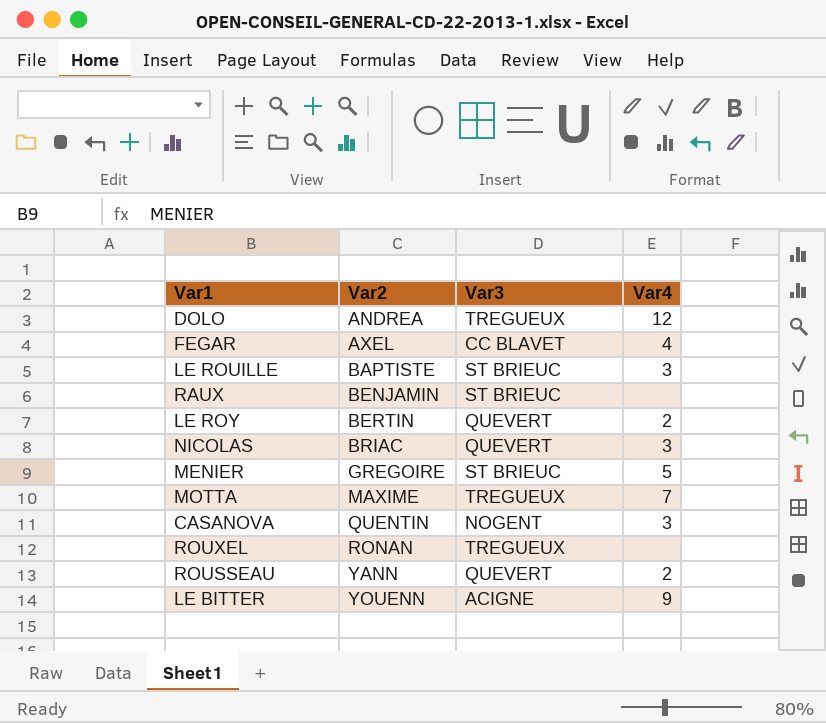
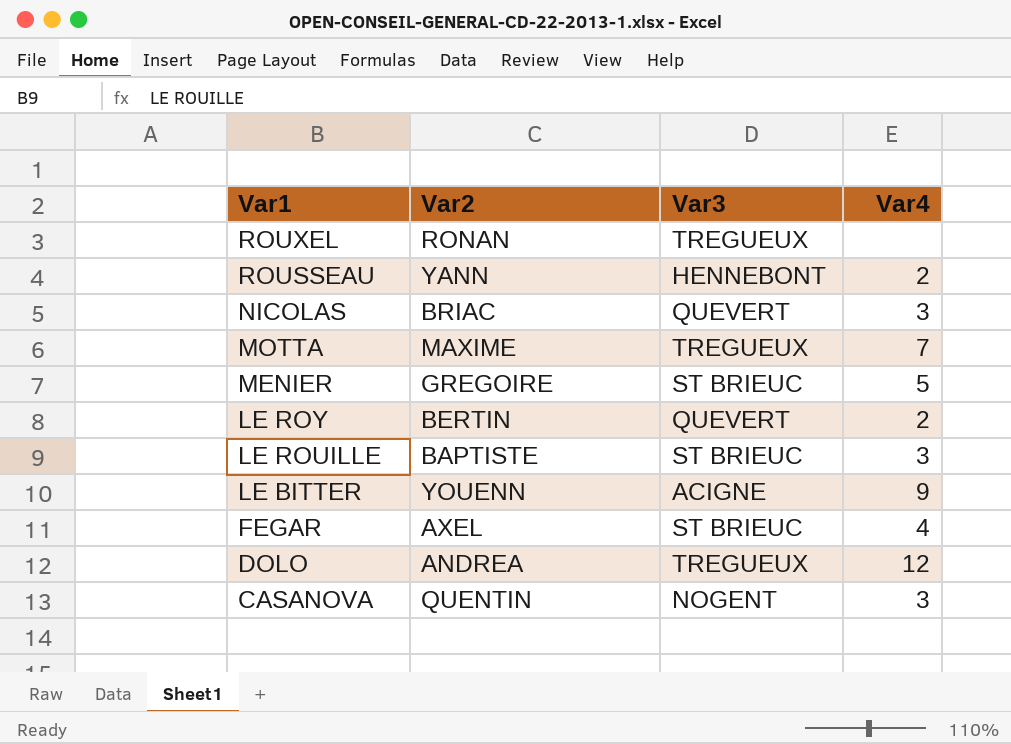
row order: Var2 ascending -> Var1 descending
row RAUX: BENJAMIN | ST BRIEUC | none -> none
ROUSSEAU | Var3: QUEVERT -> HENNEBONT
FEGAR | Var3: CC BLAVET -> ST BRIEUC

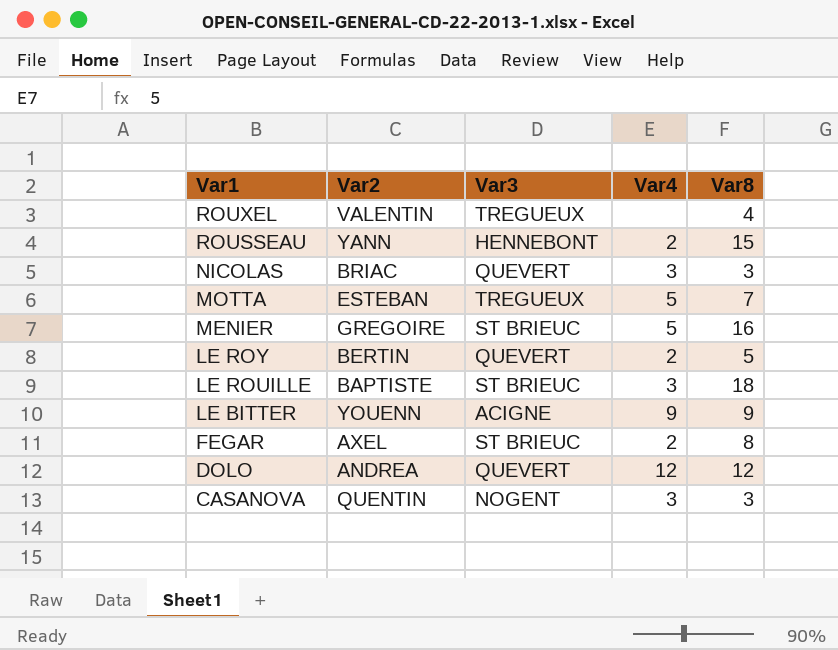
column Var8 | position: none -> 5
ROUXEL | Var2: RONAN -> VALENTIN
MOTTA | Var2: MAXIME -> ESTEBAN
MOTTA | Var4: 7 -> 5
FEGAR | Var4: 4 -> 2
DOLO | Var3: TREGUEUX -> QUEVERT

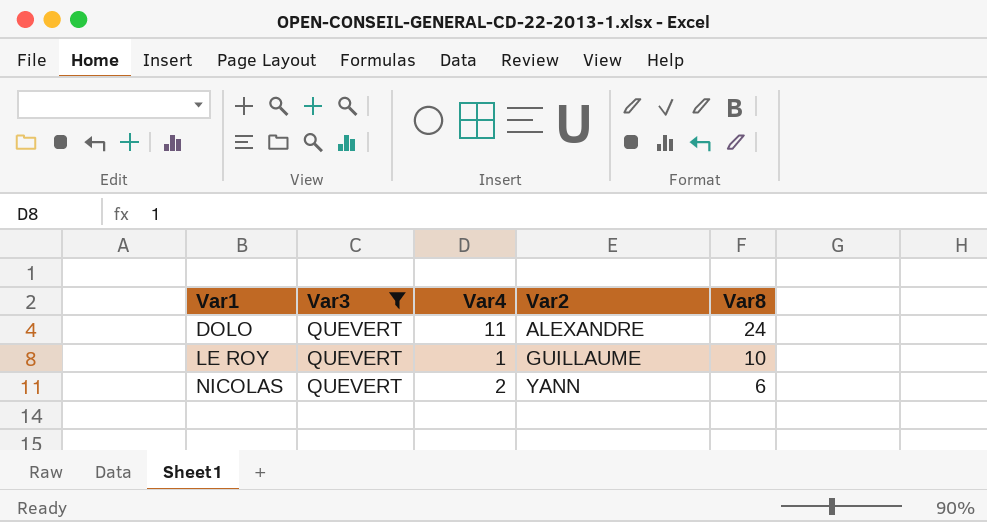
filter: none -> Var3 = QUEVERT
row order: Var1 descending -> Var1 ascending
column Var2 | position: 2 -> 4
DOLO | Var4: 12 -> 11
DOLO | Var2: ANDREA -> ALEXANDRE
DOLO | Var8: 12 -> 24
LE ROY | Var4: 2 -> 1
LE ROY | Var2: BERTIN -> GUILLAUME
LE ROY | Var8: 5 -> 10
NICOLAS | Var4: 3 -> 2
NICOLAS | Var2: BRIAC -> YANN
NICOLAS | Var8: 3 -> 6

